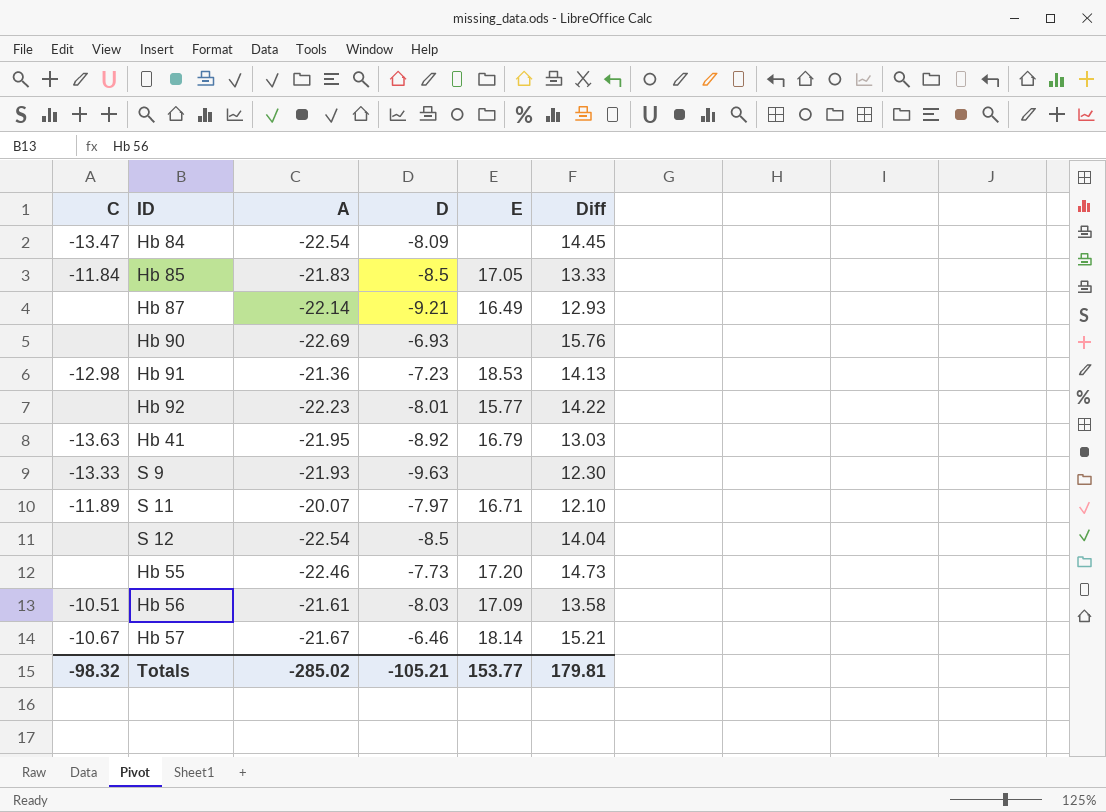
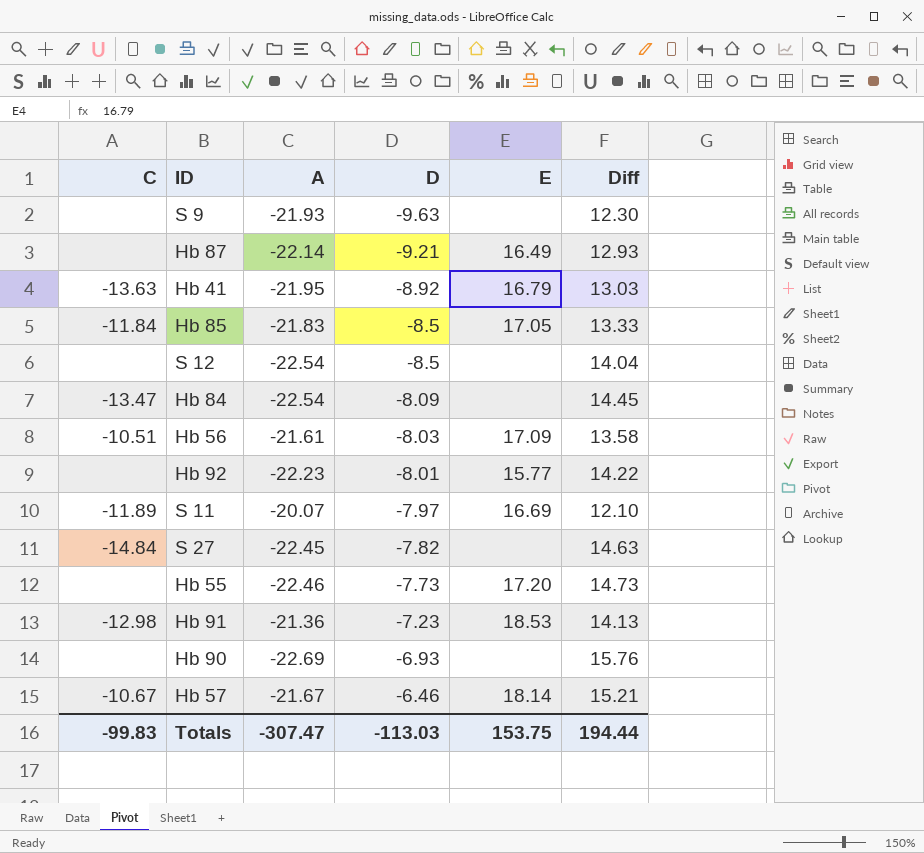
row order: none -> D ascending
S 9 | C: -13.33 -> none
S 11 | E: 16.71 -> 16.69
row S 27: none -> -14.84 | -22.45 | -7.82 | none | 14.63
Totals | C: -98.32 -> -99.83
Totals | A: -285.02 -> -307.47
Totals | D: -105.21 -> -113.03
Totals | E: 153.77 -> 153.75
Totals | Diff: 179.81 -> 194.44

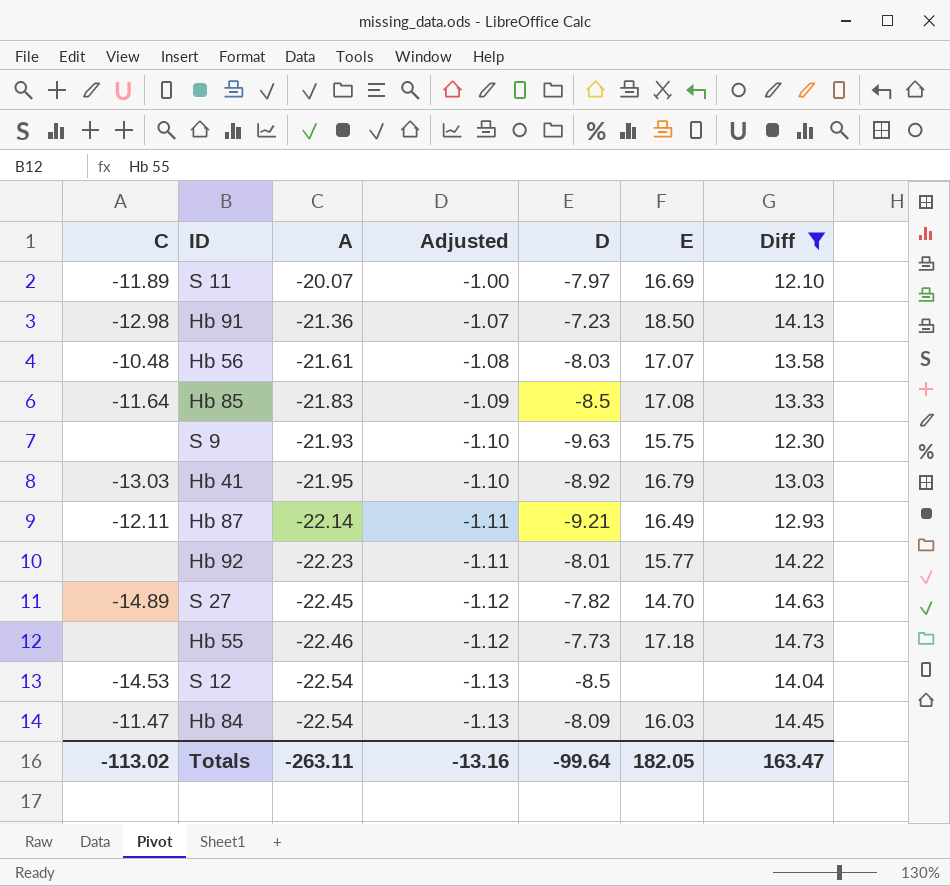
filter: none -> Diff <= 14.73
row order: D ascending -> A descending
column Adjusted | formula: none -> [A] * 0.05
Hb 91 | E: 18.53 -> 18.50
Hb 56 | C: -10.51 -> -10.48
Hb 56 | E: 17.09 -> 17.07
Hb 85 | C: -11.84 -> -11.64
Hb 85 | E: 17.05 -> 17.08
S 9 | E: none -> 15.75
Hb 41 | C: -13.63 -> -13.03
Hb 87 | C: none -> -12.11
S 27 | C: -14.84 -> -14.89
S 27 | E: none -> 14.70
Hb 55 | E: 17.20 -> 17.18
S 12 | C: none -> -14.53
Hb 84 | C: -13.47 -> -11.47
Hb 84 | E: none -> 16.03
Totals | C: -99.83 -> -113.02
Totals | A: -307.47 -> -263.11
Totals | D: -113.03 -> -99.64
Totals | E: 153.75 -> 182.05
Totals | Diff: 194.44 -> 163.47

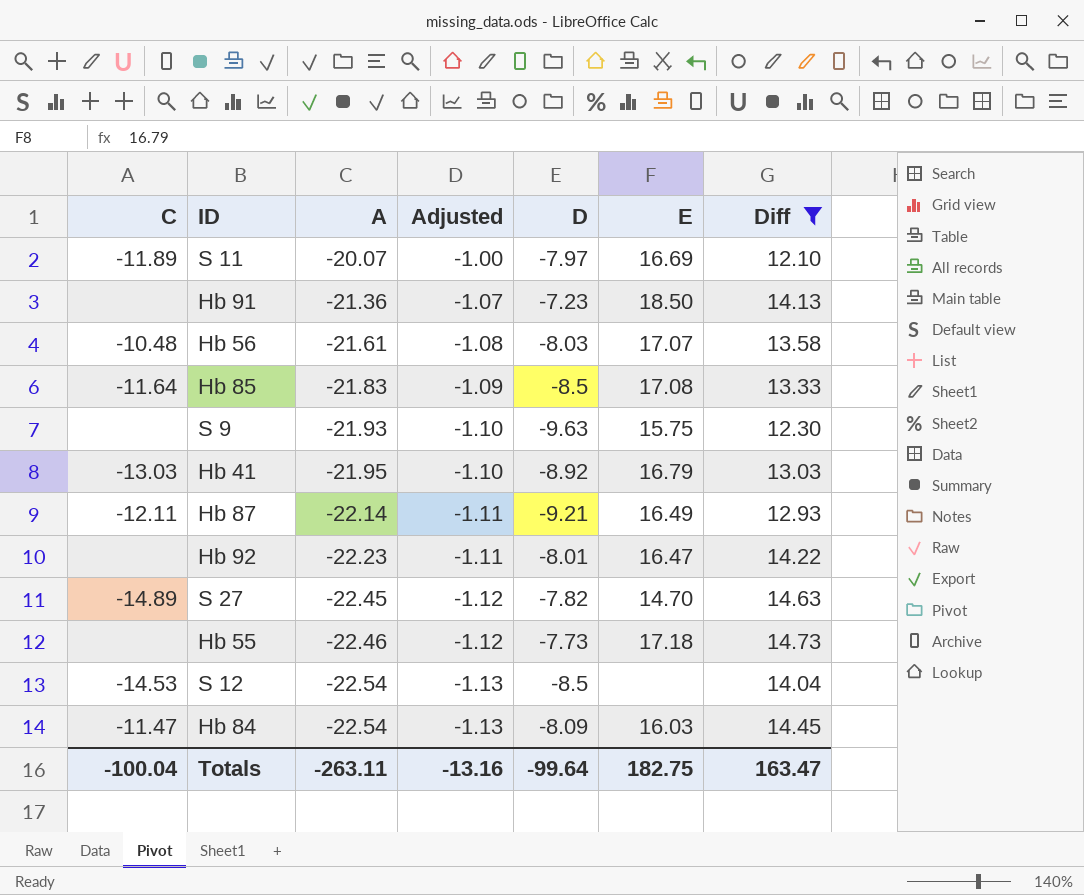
Hb 91 | C: -12.98 -> none
Hb 92 | E: 15.77 -> 16.47
Totals | C: -113.02 -> -100.04
Totals | E: 182.05 -> 182.75

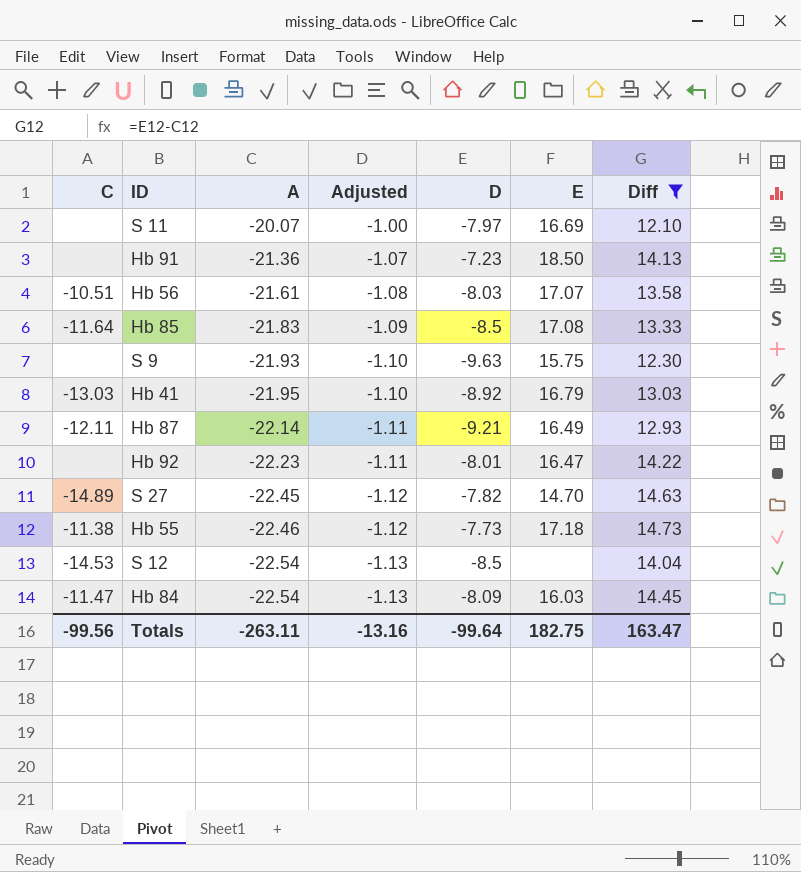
S 11 | C: -11.89 -> none
Hb 56 | C: -10.48 -> -10.51
Hb 55 | C: none -> -11.38
Totals | C: -100.04 -> -99.56

